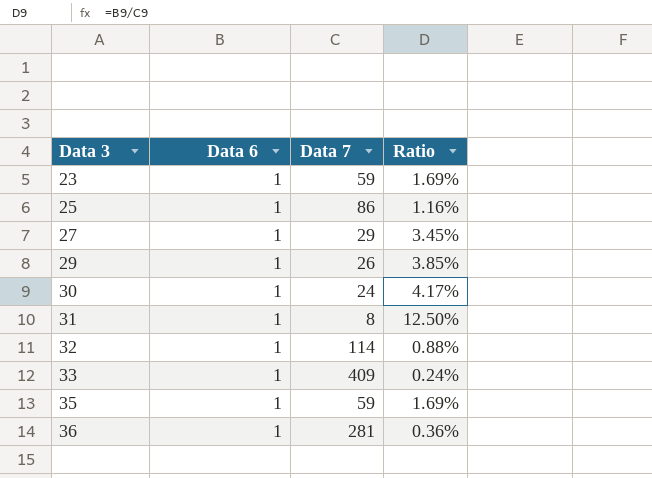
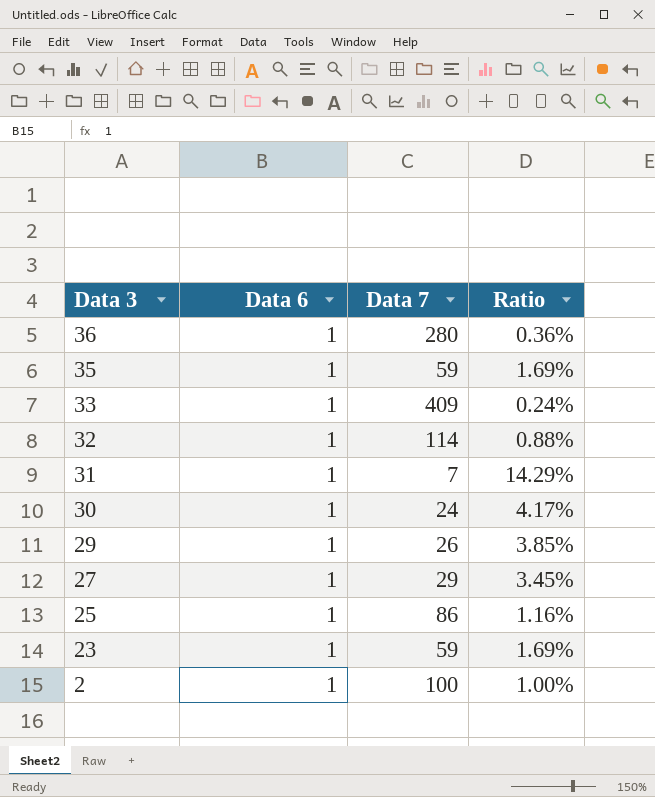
row order: Data 3 ascending -> Data 3 descending
36 | Data 7: 281 -> 280
31 | Data 7: 8 -> 7
31 | Ratio: 12.50% -> 14.29%
row 2: none -> 1 | 100 | 1.00%

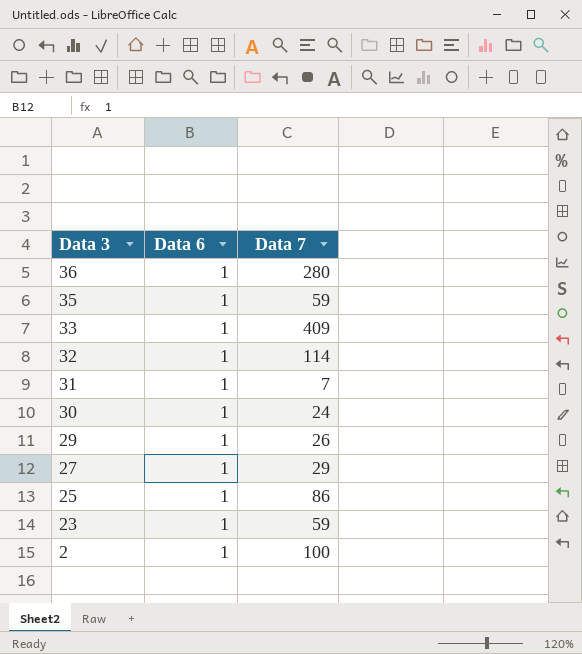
column Ratio | formula: [Data 6] / [Data 7] -> none

